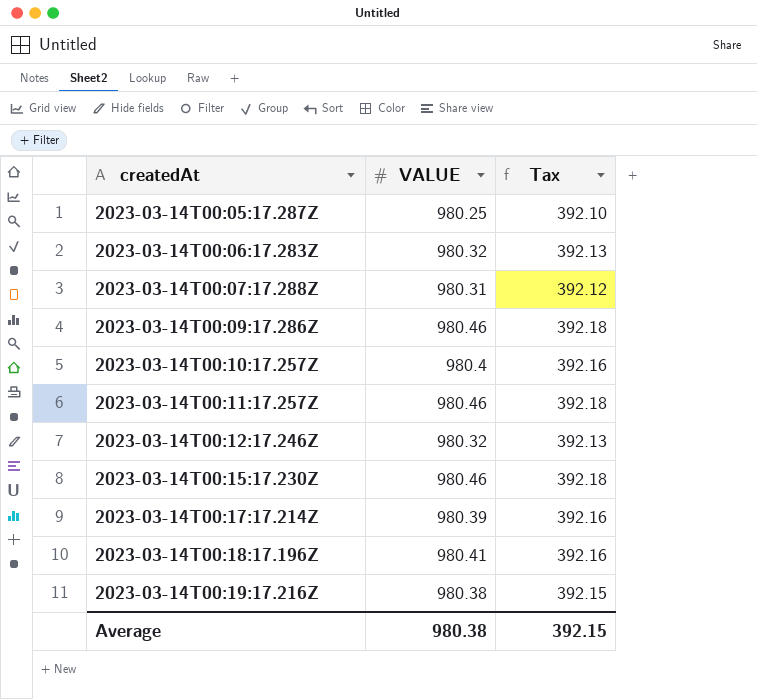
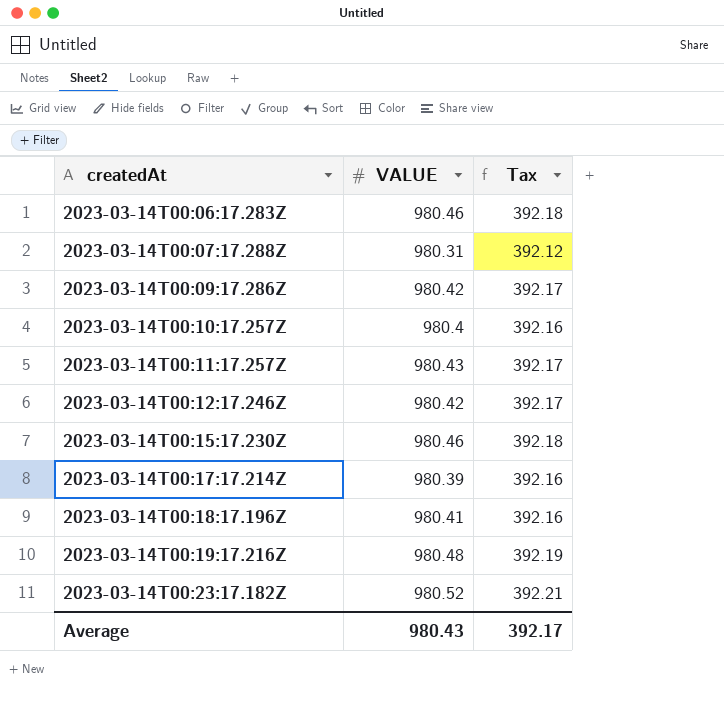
row 2023-03-14T00:05:17.287Z: 980.25 | 392.10 -> none
2023-03-14T00:06:17.283Z | VALUE: 980.32 -> 980.46
2023-03-14T00:06:17.283Z | Tax: 392.13 -> 392.18
2023-03-14T00:09:17.286Z | VALUE: 980.46 -> 980.42
2023-03-14T00:09:17.286Z | Tax: 392.18 -> 392.17
2023-03-14T00:11:17.257Z | VALUE: 980.46 -> 980.43
2023-03-14T00:11:17.257Z | Tax: 392.18 -> 392.17
2023-03-14T00:12:17.246Z | VALUE: 980.32 -> 980.42
2023-03-14T00:12:17.246Z | Tax: 392.13 -> 392.17
2023-03-14T00:19:17.216Z | VALUE: 980.38 -> 980.48
2023-03-14T00:19:17.216Z | Tax: 392.15 -> 392.19
row 2023-03-14T00:23:17.182Z: none -> 980.52 | 392.21
Average | VALUE: 980.38 -> 980.43
Average | Tax: 392.15 -> 392.17

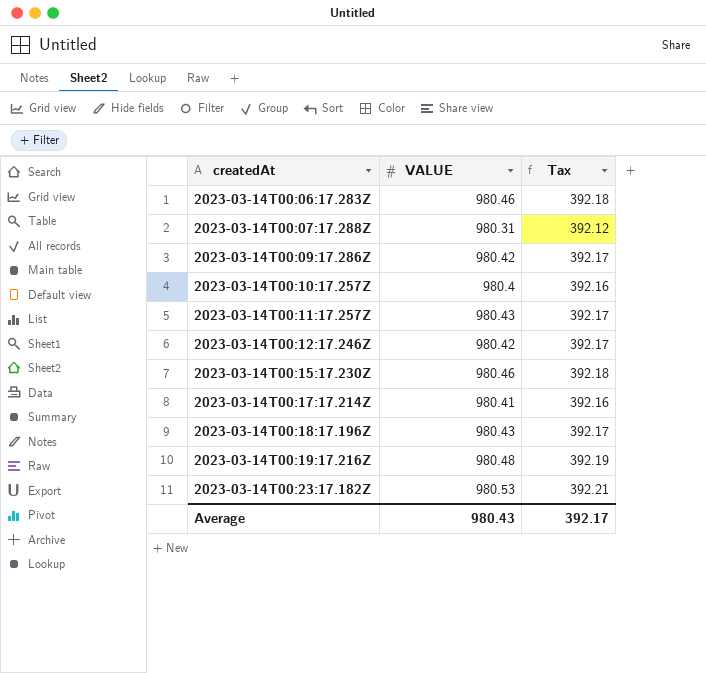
2023-03-14T00:17:17.214Z | VALUE: 980.39 -> 980.41
2023-03-14T00:18:17.196Z | VALUE: 980.41 -> 980.43
2023-03-14T00:18:17.196Z | Tax: 392.16 -> 392.17
2023-03-14T00:23:17.182Z | VALUE: 980.52 -> 980.53

